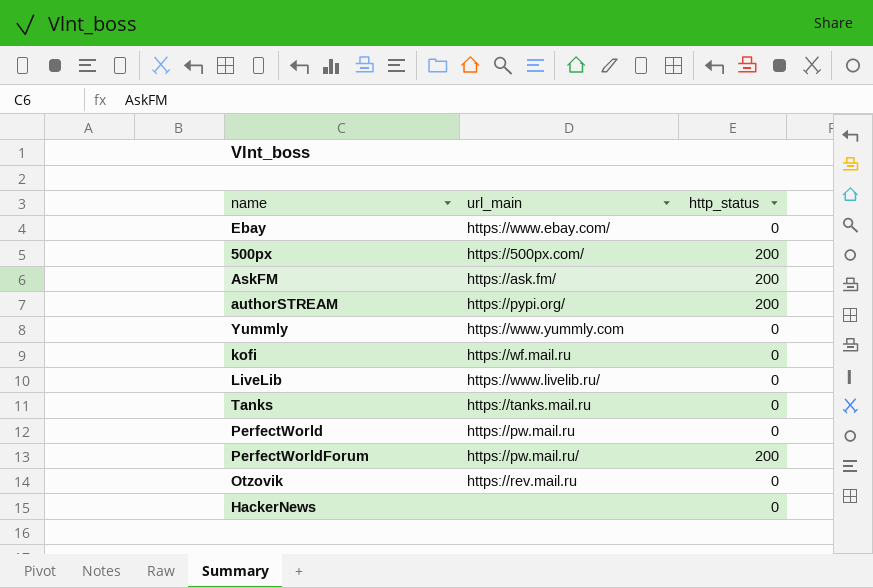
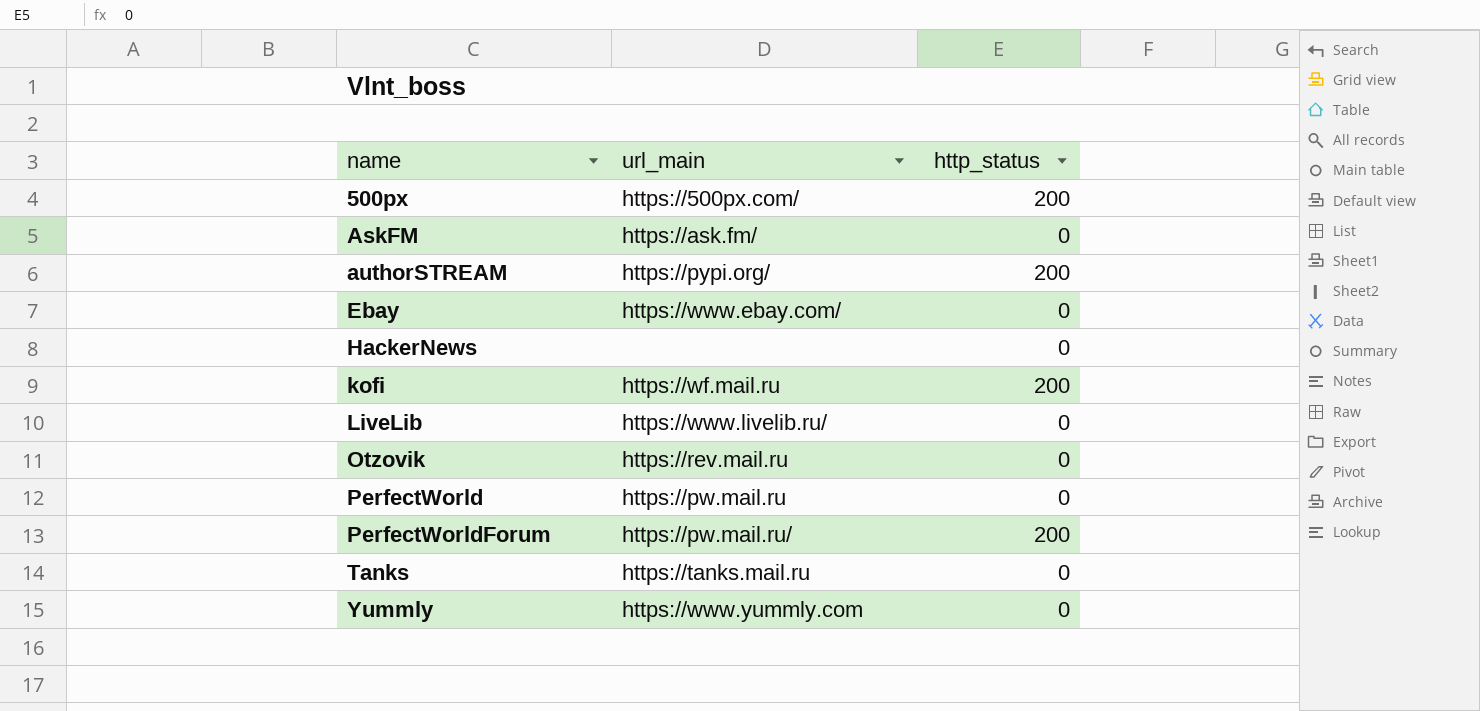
row order: none -> name ascending
AskFM | http_status: 200 -> 0
kofi | http_status: 0 -> 200

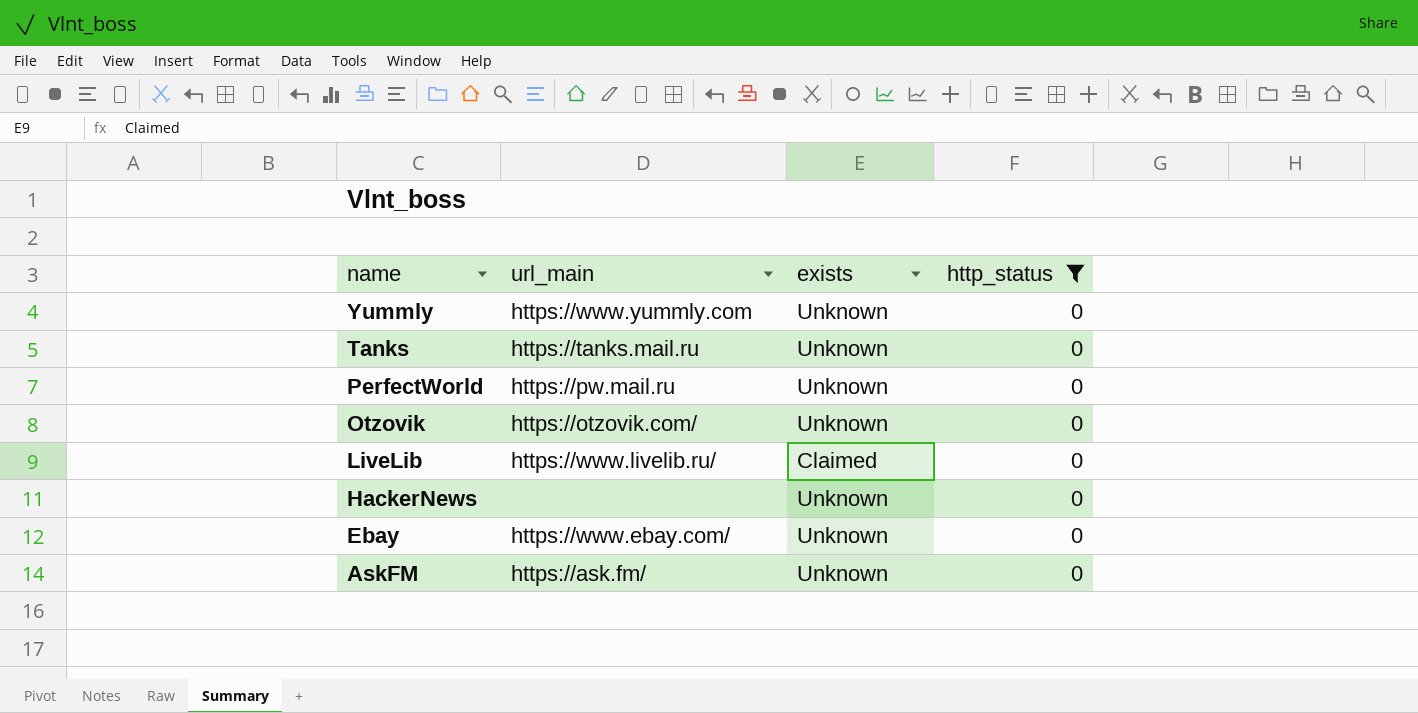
filter: none -> http_status = 0
row order: name ascending -> name descending
column exists | position: none -> 3
Otzovik | url_main: https://rev.mail.ru -> https://otzovik.com/

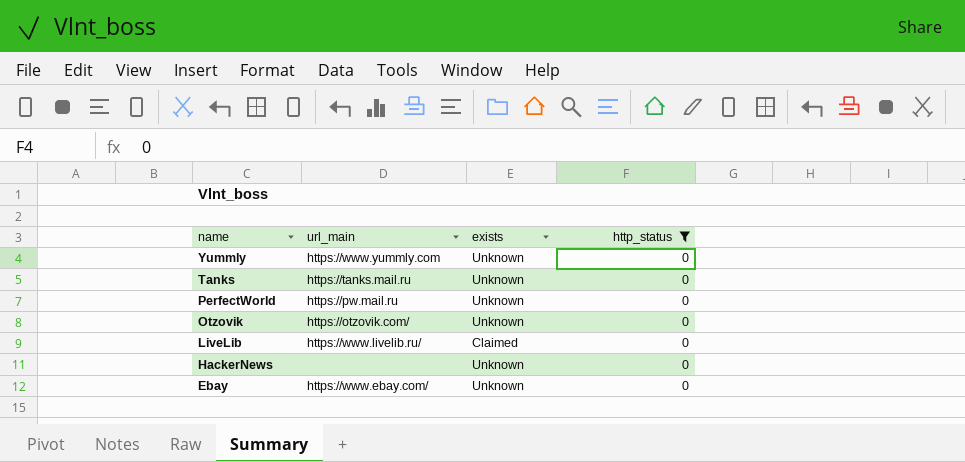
row AskFM: https://ask.fm/ | Unknown | 0 -> none

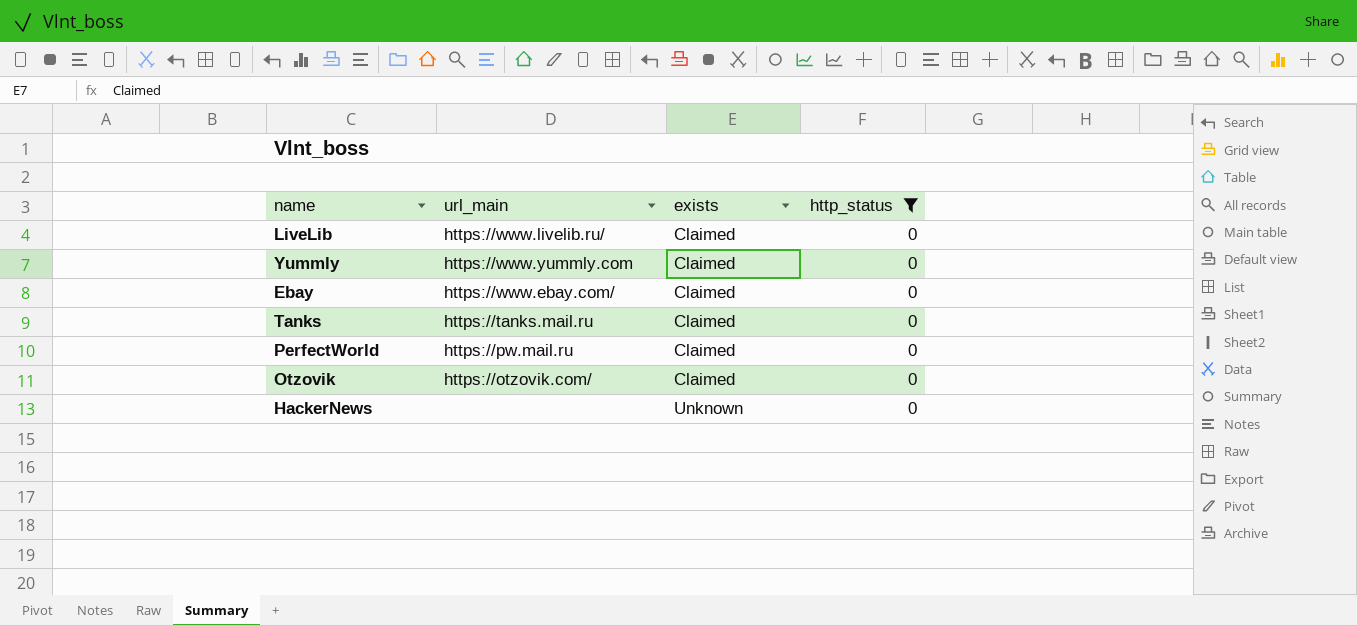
row order: name descending -> exists ascending
Yummly | exists: Unknown -> Claimed
Ebay | exists: Unknown -> Claimed
Tanks | exists: Unknown -> Claimed
PerfectWorld | exists: Unknown -> Claimed
Otzovik | exists: Unknown -> Claimed

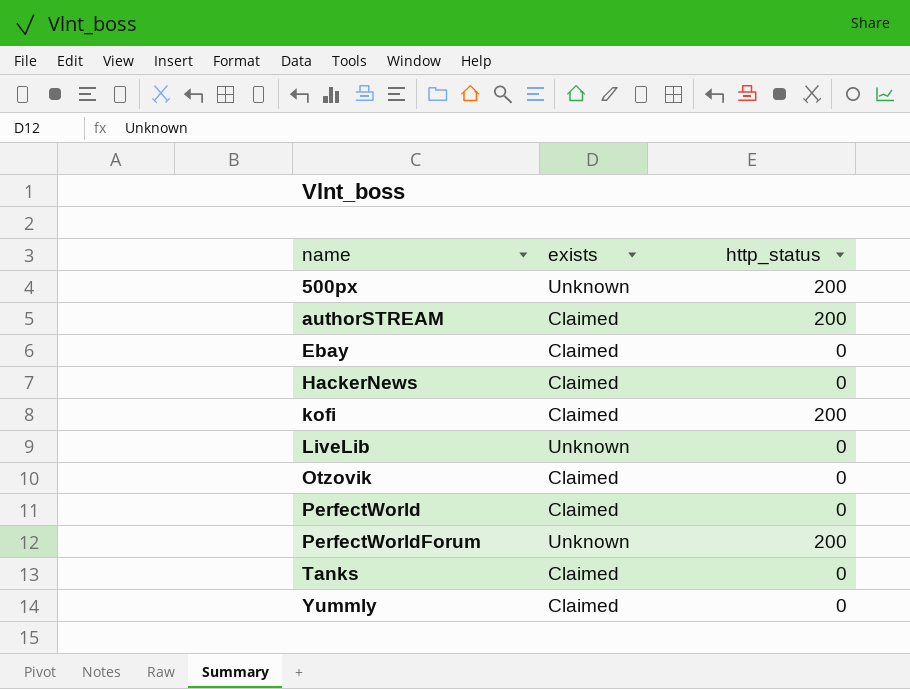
filter: http_status = 0 -> none
row order: exists ascending -> name ascending
column url_main | position: 2 -> none
HackerNews | exists: Unknown -> Claimed
LiveLib | exists: Claimed -> Unknown

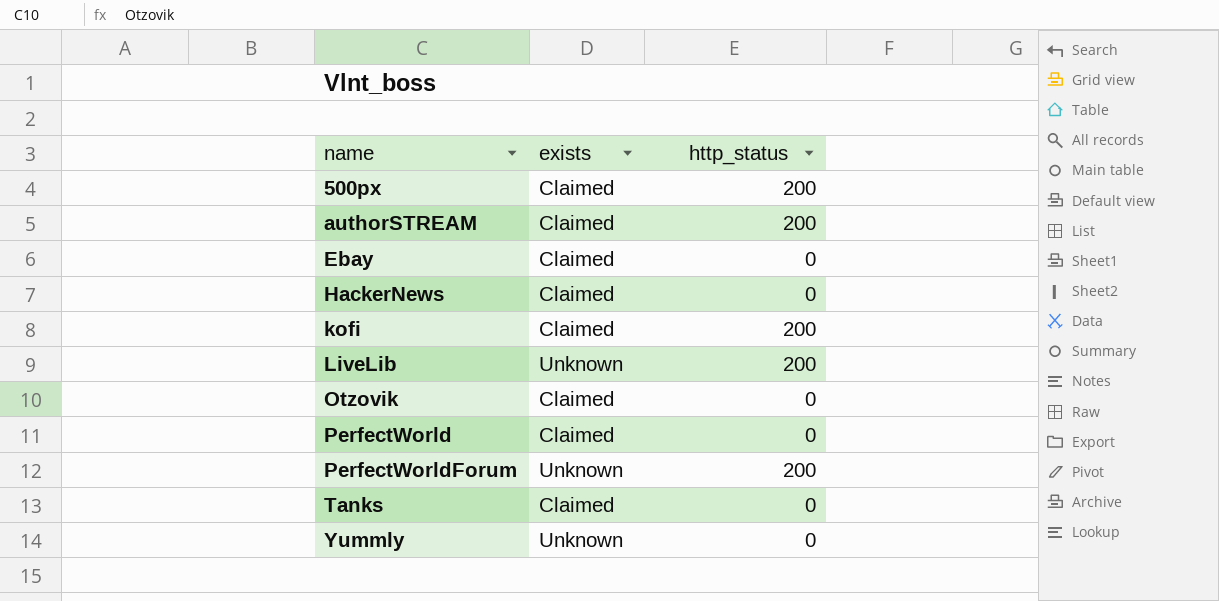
500px | exists: Unknown -> Claimed
LiveLib | http_status: 0 -> 200
Yummly | exists: Claimed -> Unknown

